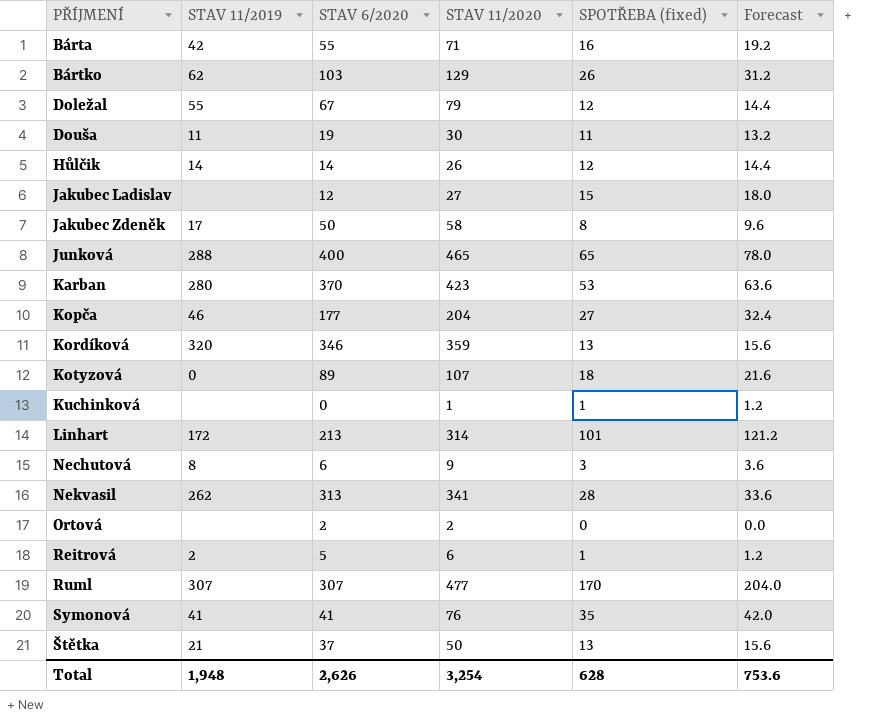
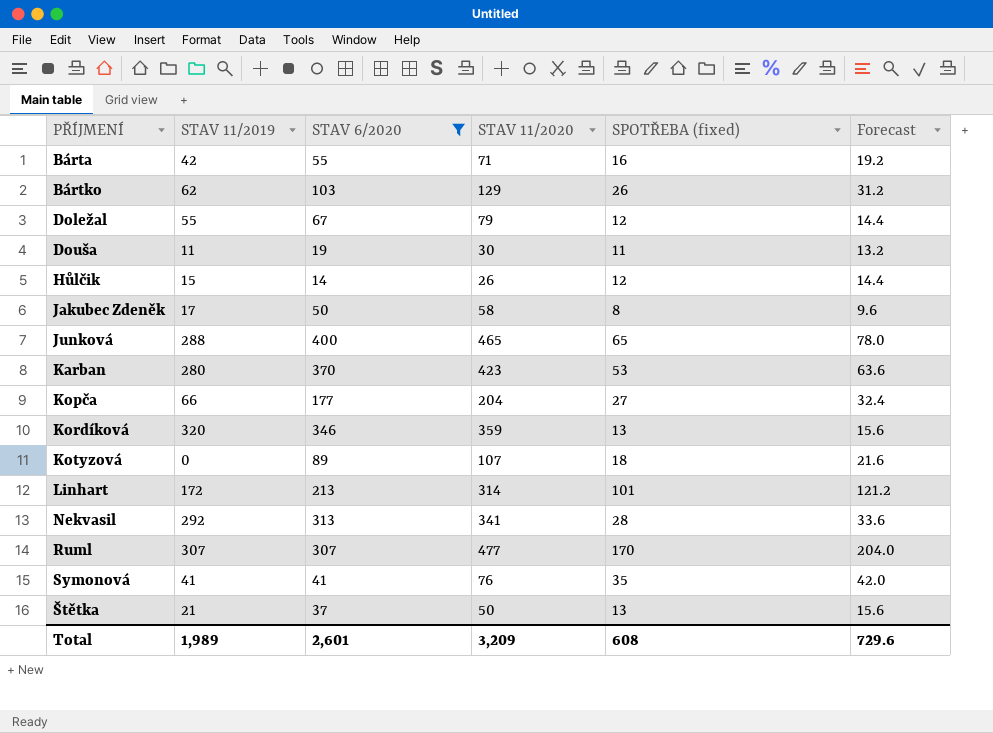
filter: none -> STAV 6/2020 >= 14
Hůlčik | STAV 11/2019: 14 -> 15
Kopča | STAV 11/2019: 46 -> 66
Nekvasil | STAV 11/2019: 262 -> 292
Total | STAV 11/2019: 1,948 -> 1,989
Total | STAV 6/2020: 2,626 -> 2,601
Total | STAV 11/2020: 3,254 -> 3,209
Total | SPOTŘEBA (fixed): 628 -> 608
Total | Forecast: 753.6 -> 729.6

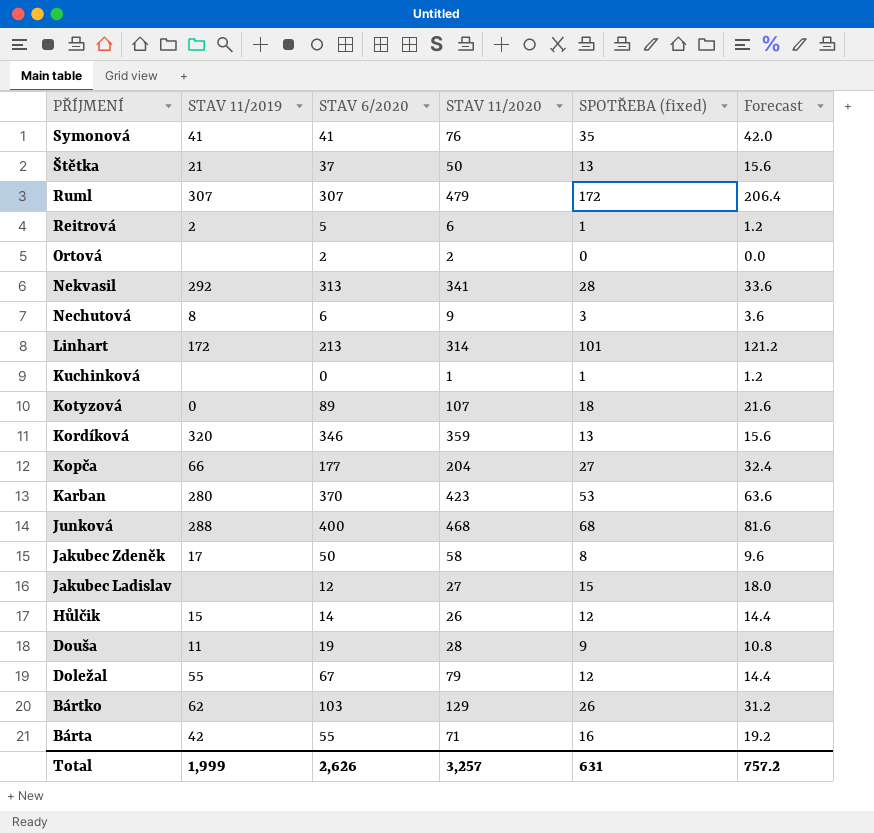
filter: STAV 6/2020 >= 14 -> none
row order: none -> PŘÍJMENÍ descending
Ruml | STAV 11/2020: 477 -> 479
Ruml | SPOTŘEBA (fixed): 170 -> 172
Ruml | Forecast: 204.0 -> 206.4
Junková | STAV 11/2020: 465 -> 468
Junková | SPOTŘEBA (fixed): 65 -> 68
Junková | Forecast: 78.0 -> 81.6
Douša | STAV 11/2020: 30 -> 28
Douša | SPOTŘEBA (fixed): 11 -> 9
Douša | Forecast: 13.2 -> 10.8
Total | STAV 11/2019: 1,989 -> 1,999
Total | STAV 6/2020: 2,601 -> 2,626
Total | STAV 11/2020: 3,209 -> 3,257
Total | SPOTŘEBA (fixed): 608 -> 631
Total | Forecast: 729.6 -> 757.2

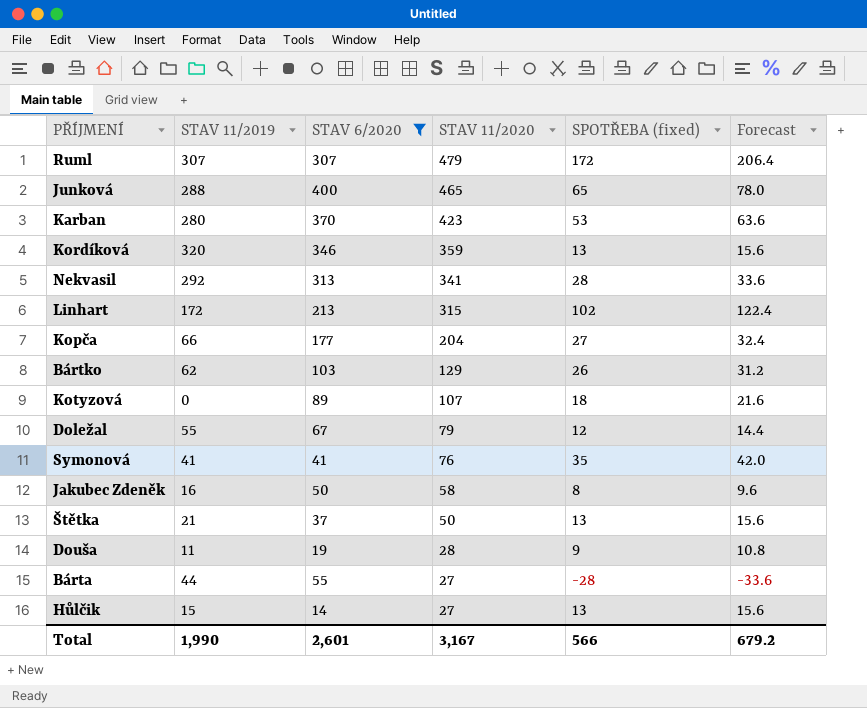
filter: none -> STAV 6/2020 >= 14
row order: PŘÍJMENÍ descending -> STAV 11/2020 descending
Junková | STAV 11/2020: 468 -> 465
Junková | SPOTŘEBA (fixed): 68 -> 65
Junková | Forecast: 81.6 -> 78.0
Linhart | STAV 11/2020: 314 -> 315
Linhart | SPOTŘEBA (fixed): 101 -> 102
Linhart | Forecast: 121.2 -> 122.4
Jakubec Zdeněk | STAV 11/2019: 17 -> 16
Bárta | STAV 11/2019: 42 -> 44
Bárta | STAV 11/2020: 71 -> 27
Bárta | SPOTŘEBA (fixed): 16 -> -28
Bárta | Forecast: 19.2 -> -33.6
Hůlčik | STAV 11/2020: 26 -> 27
Hůlčik | SPOTŘEBA (fixed): 12 -> 13
Hůlčik | Forecast: 14.4 -> 15.6
Total | STAV 11/2019: 1,999 -> 1,990
Total | STAV 6/2020: 2,626 -> 2,601
Total | STAV 11/2020: 3,257 -> 3,167
Total | SPOTŘEBA (fixed): 631 -> 566
Total | Forecast: 757.2 -> 679.2

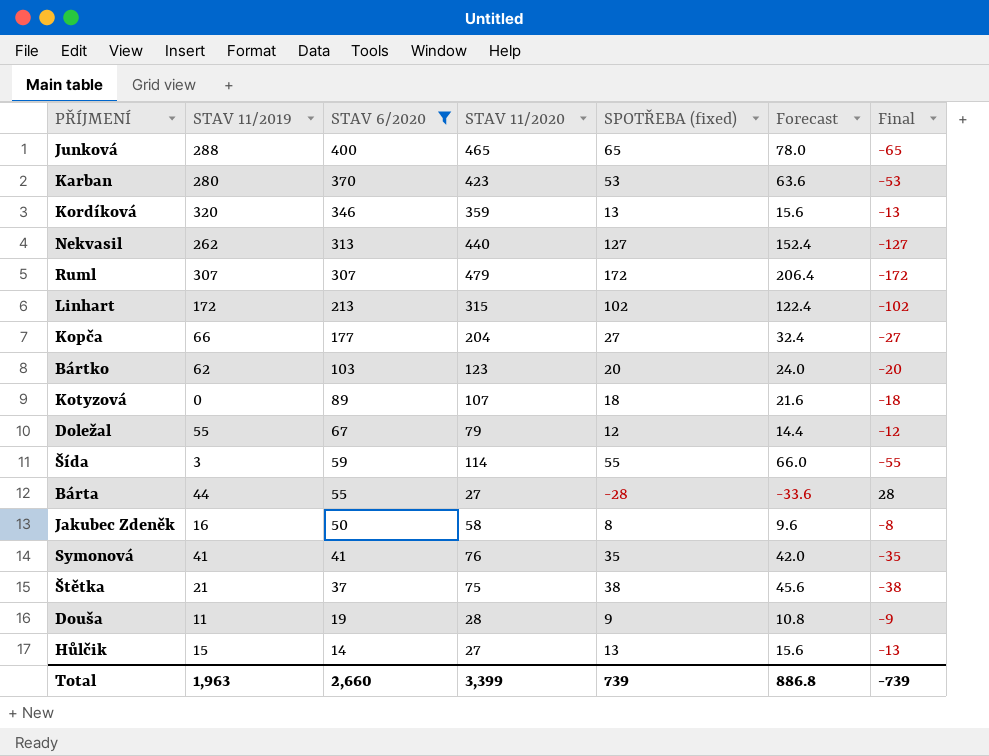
row order: STAV 11/2020 descending -> STAV 6/2020 descending
column Final | formula: none -> [STAV 6/2020] - [STAV 11/2020]
Nekvasil | STAV 11/2019: 292 -> 262
Nekvasil | STAV 11/2020: 341 -> 440
Nekvasil | SPOTŘEBA (fixed): 28 -> 127
Nekvasil | Forecast: 33.6 -> 152.4
Bártko | STAV 11/2020: 129 -> 123
Bártko | SPOTŘEBA (fixed): 26 -> 20
Bártko | Forecast: 31.2 -> 24.0
row Šída: none -> 3 | 59 | 114 | 55 | 66.0 | -55
Štětka | STAV 11/2020: 50 -> 75
Štětka | SPOTŘEBA (fixed): 13 -> 38
Štětka | Forecast: 15.6 -> 45.6
Total | STAV 11/2019: 1,990 -> 1,963
Total | STAV 6/2020: 2,601 -> 2,660
Total | STAV 11/2020: 3,167 -> 3,399
Total | SPOTŘEBA (fixed): 566 -> 739
Total | Forecast: 679.2 -> 886.8

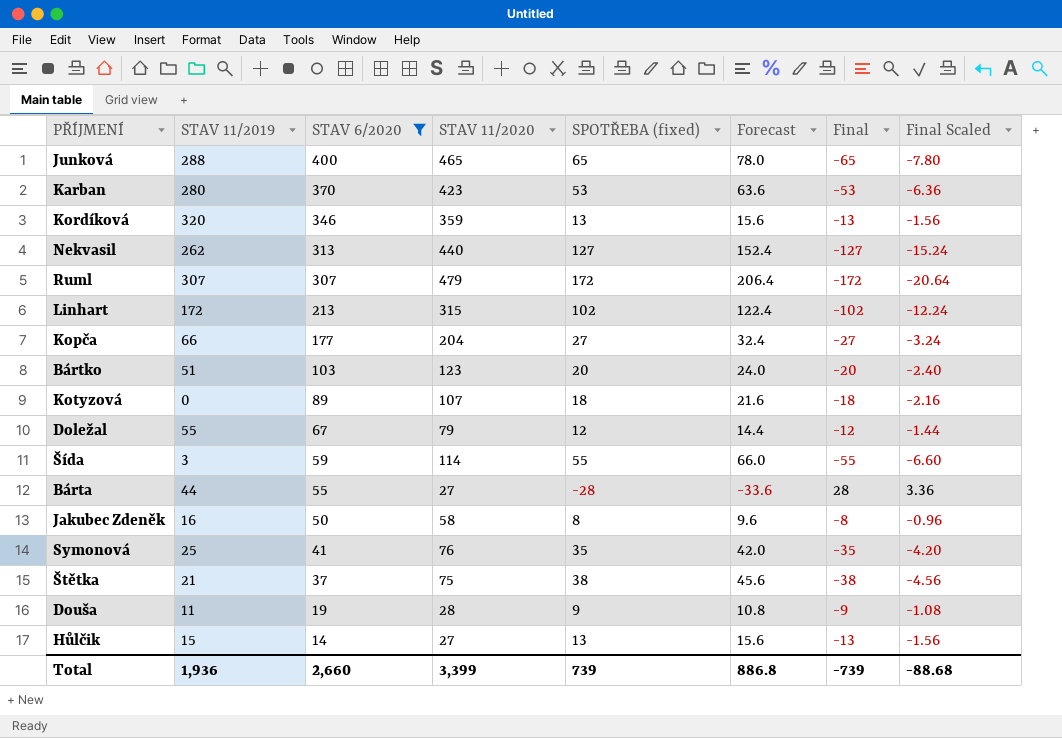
column Final Scaled | formula: none -> [Final] * 0.12
Bártko | STAV 11/2019: 62 -> 51
Symonová | STAV 11/2019: 41 -> 25
Total | STAV 11/2019: 1,963 -> 1,936

